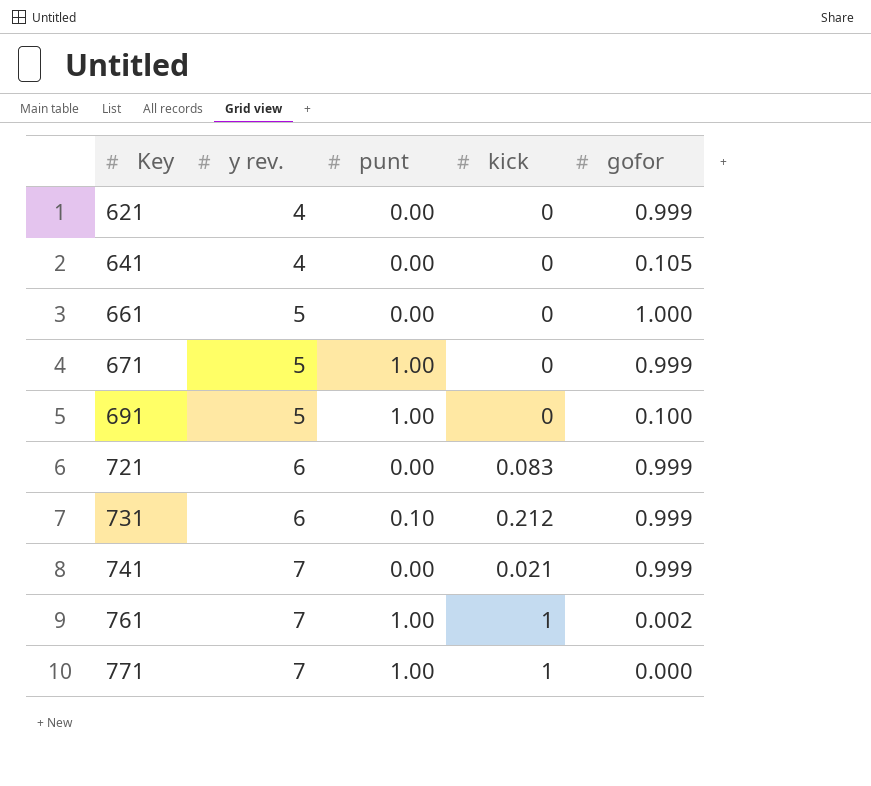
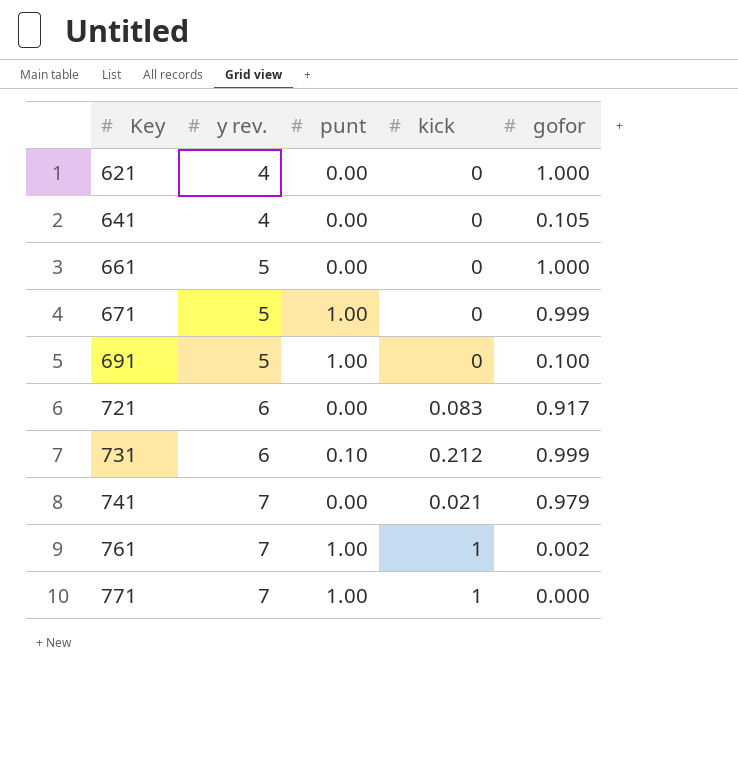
621 | gofor: 0.999 -> 1.000
721 | gofor: 0.999 -> 0.917
741 | gofor: 0.999 -> 0.979

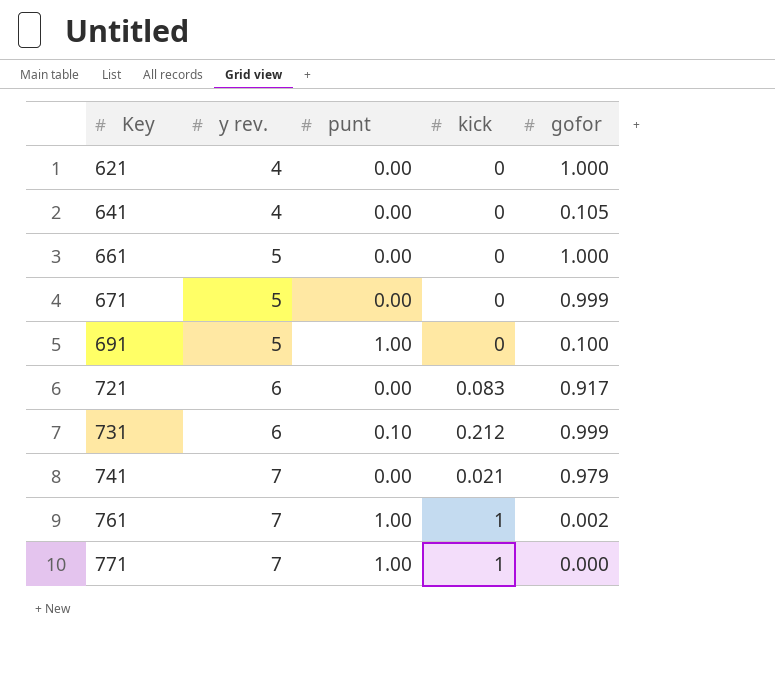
671 | punt: 1.00 -> 0.00

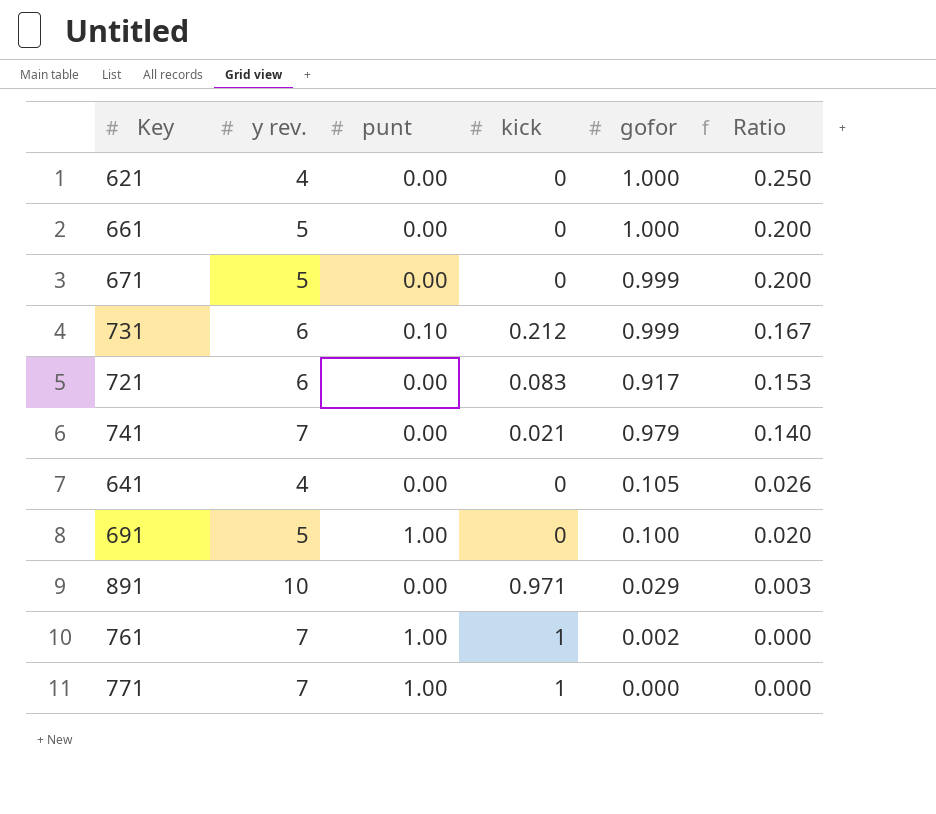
row order: Key ascending -> Ratio descending
column Ratio | formula: none -> [gofor] / [y rev.]
row 891: none -> 10 | 0.00 | 0.971 | 0.029 | 0.003

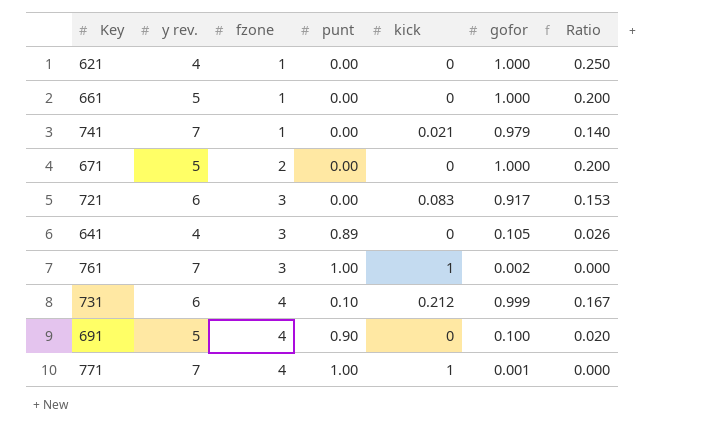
row order: Ratio descending -> fzone ascending
column fzone | position: none -> 3
row 891: 10 | 0.00 | 0.971 | 0.029 | 0.003 -> none
671 | gofor: 0.999 -> 1.000
641 | punt: 0.00 -> 0.89
691 | punt: 1.00 -> 0.90
771 | gofor: 0.000 -> 0.001

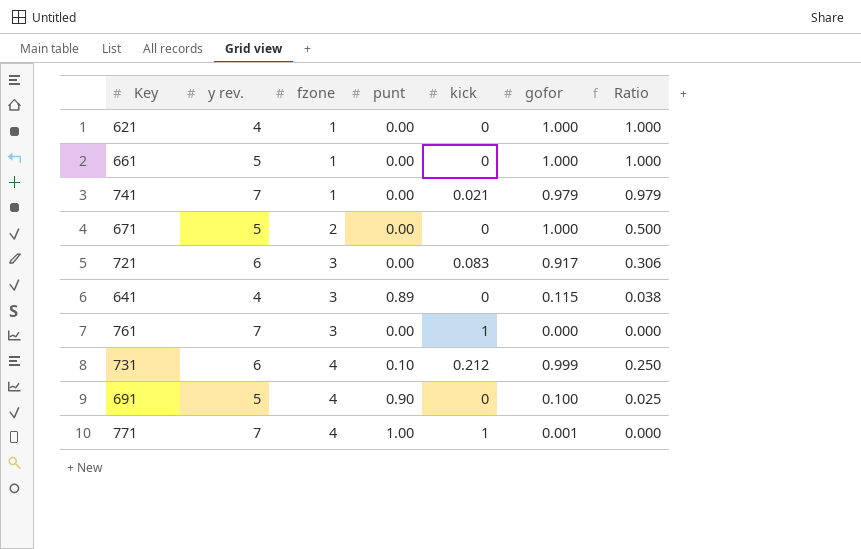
column Ratio | formula: [gofor] / [y rev.] -> [gofor] / [fzone]
641 | gofor: 0.105 -> 0.115
761 | punt: 1.00 -> 0.00
761 | gofor: 0.002 -> 0.000

